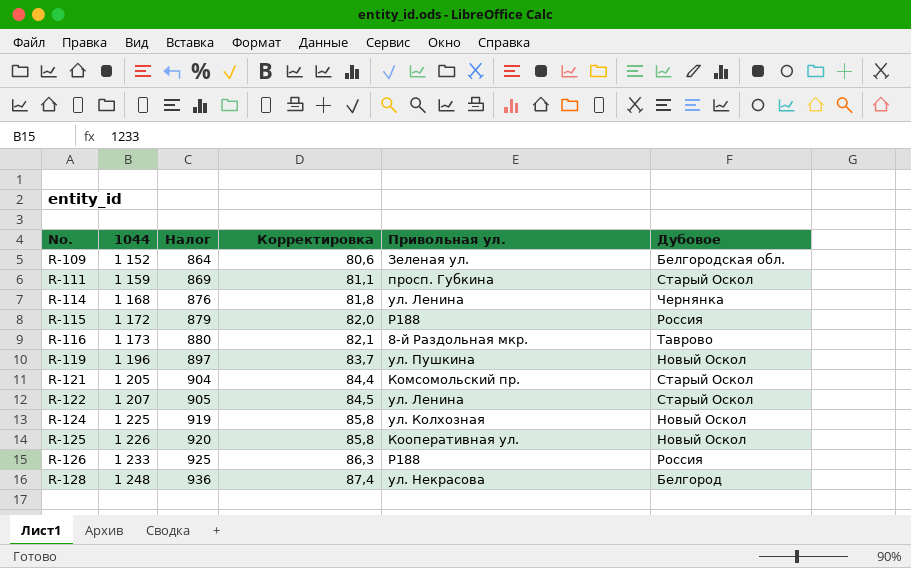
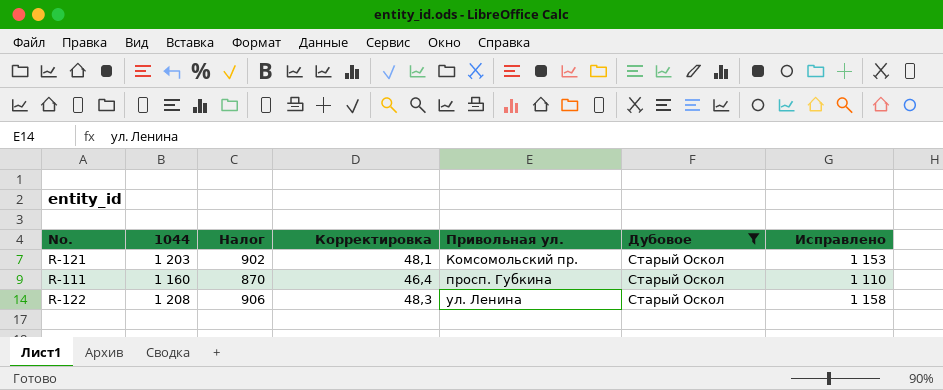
filter: none -> Дубовое = Старый Оскол
row order: No. ascending -> Привольная ул. ascending
column Корректировка | formula: [1044] * 0,07 -> [1044] * 0,04
column Исправлено | formula: none -> [1044] - 50
R-121 | 1044: 1 205 -> 1 203
R-121 | Налог: 904 -> 902
R-111 | 1044: 1 159 -> 1 160
R-111 | Налог: 869 -> 870
R-122 | 1044: 1 207 -> 1 208
R-122 | Налог: 905 -> 906

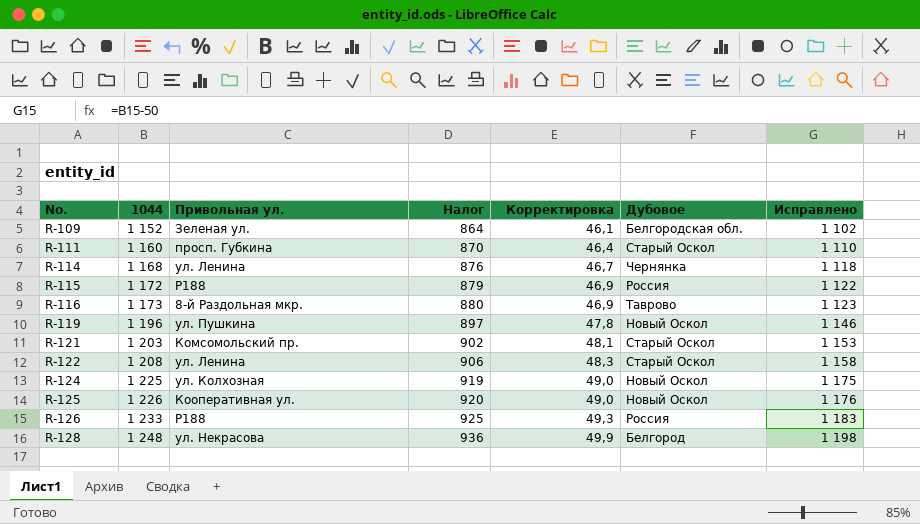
filter: Дубовое = Старый Оскол -> none
row order: Привольная ул. ascending -> No. ascending
column Привольная ул. | position: 5 -> 3

